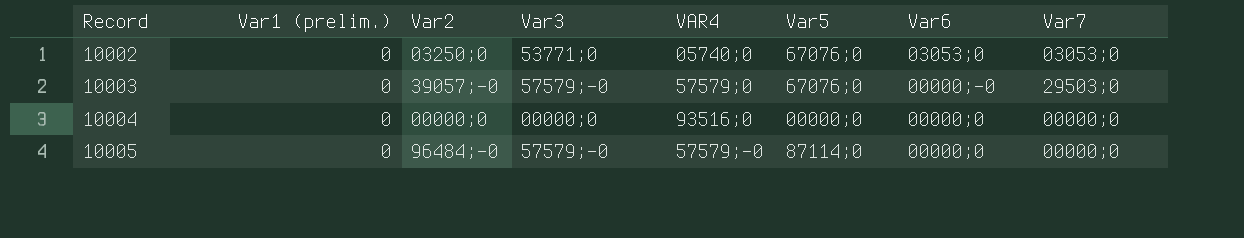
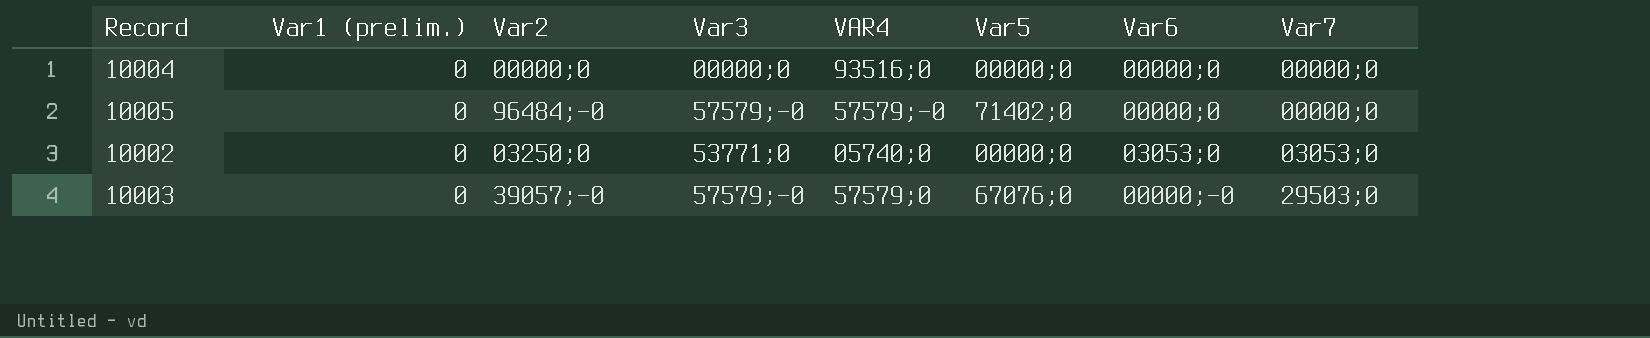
row order: Record ascending -> Var7 ascending
10005 | Var5: 87114;0 -> 71402;0
10002 | Var5: 67076;0 -> 00000;0

